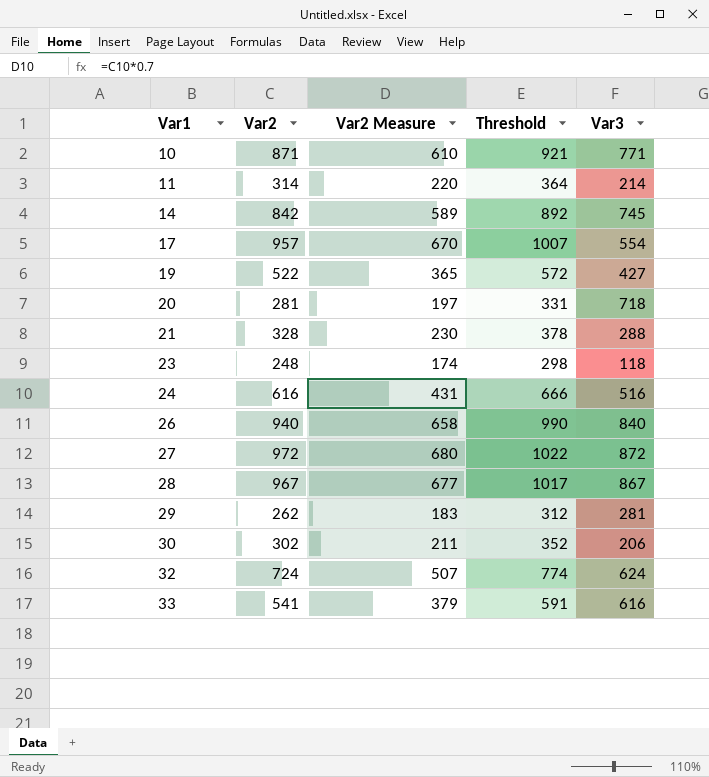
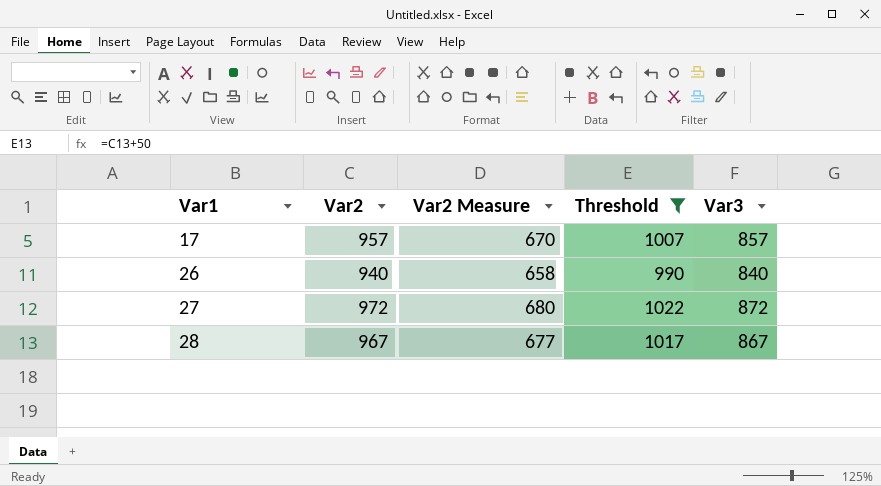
filter: none -> Threshold >= 990
17 | Var3: 554 -> 857

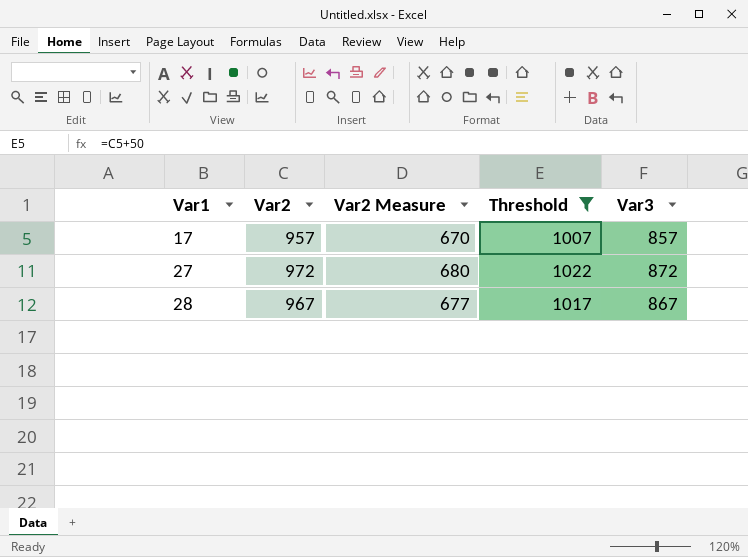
row 26: 940 | 658 | 990 | 840 -> none

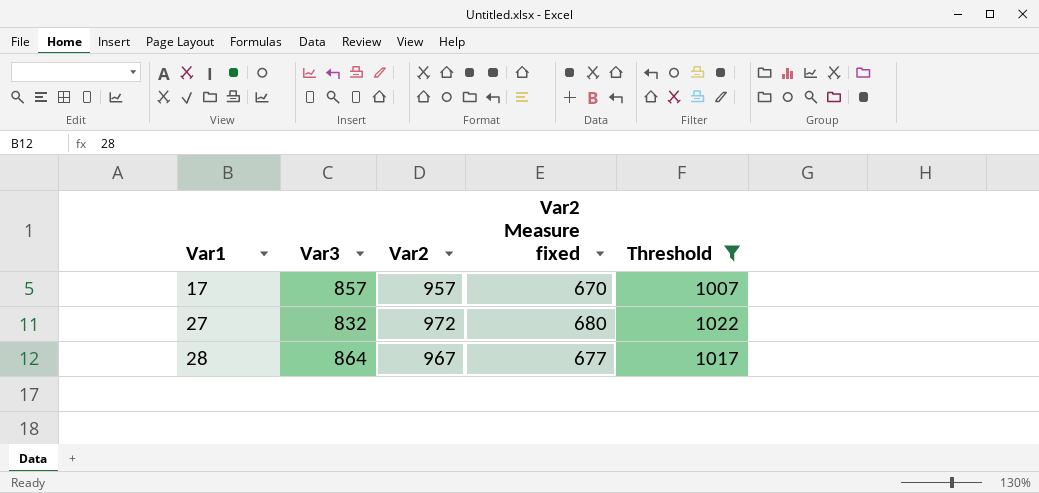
column Var3 | position: 5 -> 2
column name: Var2 Measure -> Var2 Measure fixed
27 | Var3: 872 -> 832
28 | Var3: 867 -> 864

